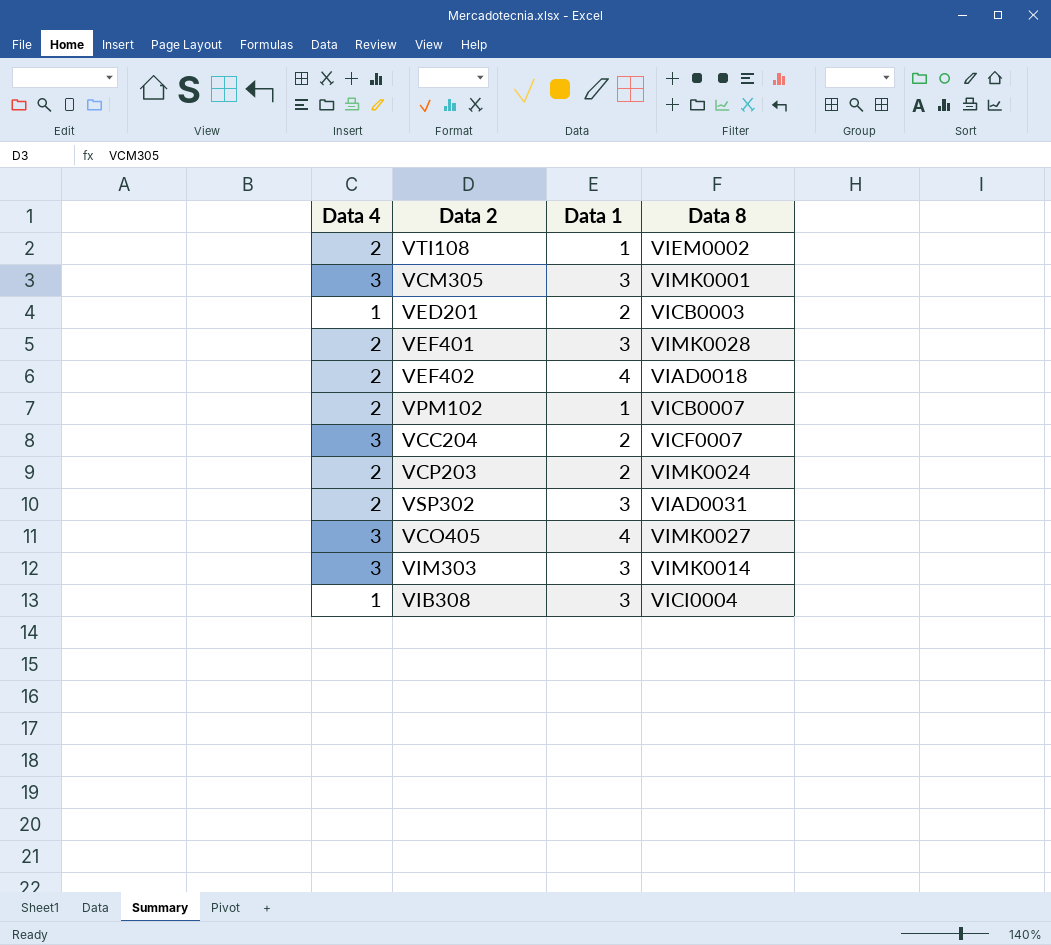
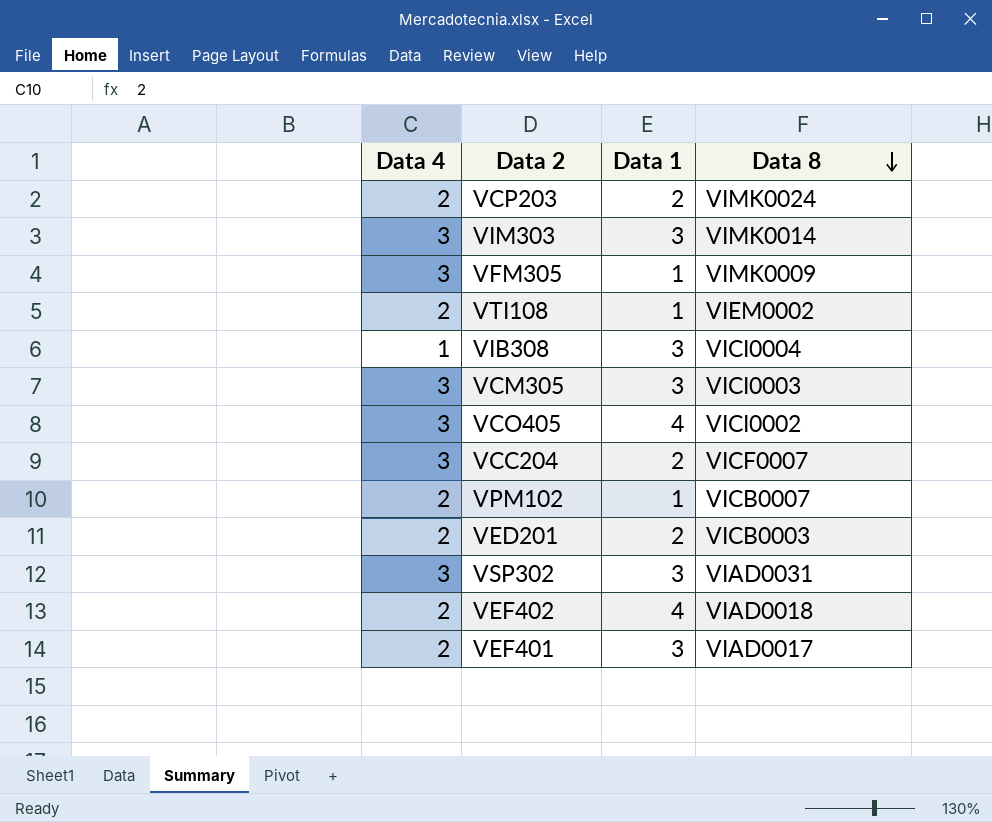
row order: none -> Data 8 descending
row VFM305: none -> 3 | 1 | VIMK0009
VCM305 | Data 8: VIMK0001 -> VICI0003
VCO405 | Data 8: VIMK0027 -> VICI0002
VED201 | Data 4: 1 -> 2
VSP302 | Data 4: 2 -> 3
VEF401 | Data 8: VIMK0028 -> VIAD0017

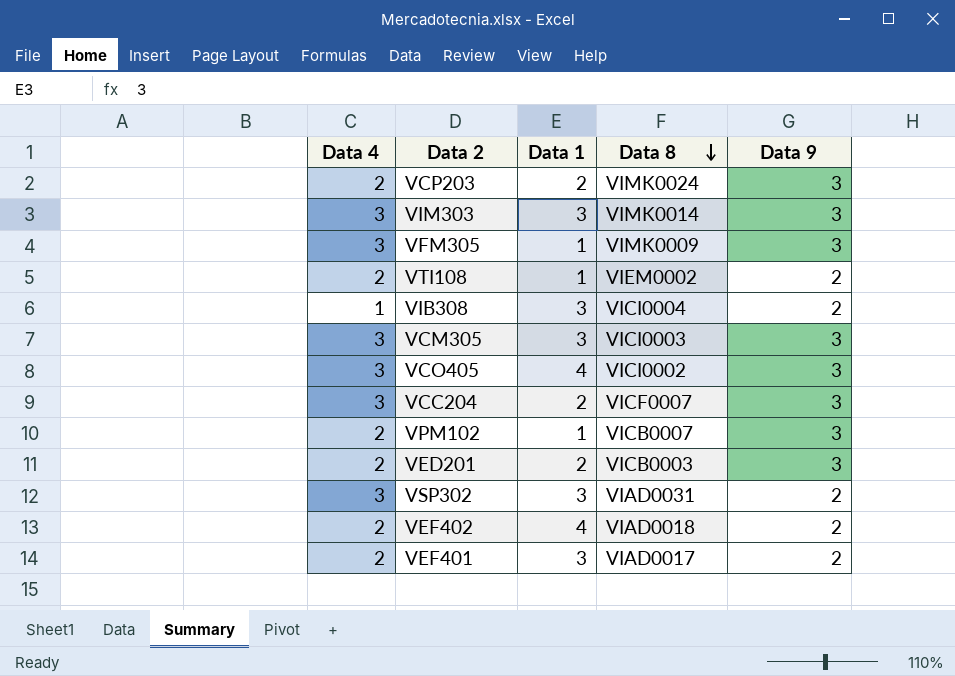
column Data 9 | position: none -> 5

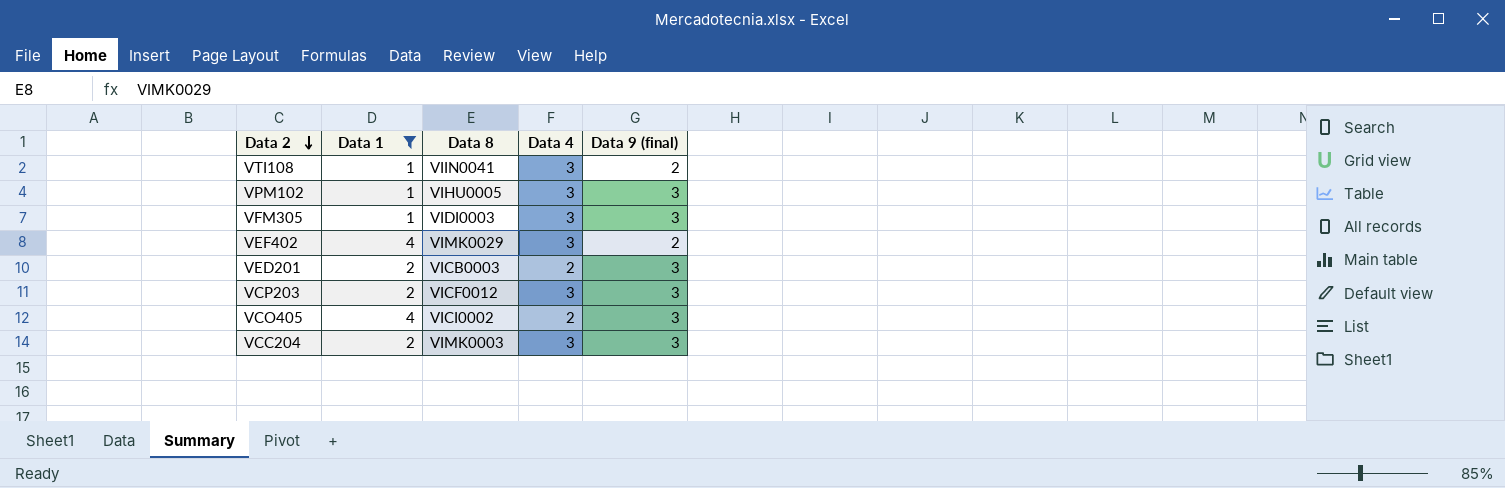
filter: none -> Data 1 != 3
row order: Data 8 descending -> Data 2 descending
column Data 4 | position: 1 -> 4
column name: Data 9 -> Data 9 (final)
VTI108 | Data 8: VIEM0002 -> VIIN0041
VTI108 | Data 4: 2 -> 3
VPM102 | Data 8: VICB0007 -> VIHU0005
VPM102 | Data 4: 2 -> 3
VFM305 | Data 8: VIMK0009 -> VIDI0003
VEF402 | Data 8: VIAD0018 -> VIMK0029
VEF402 | Data 4: 2 -> 3
VCP203 | Data 8: VIMK0024 -> VICF0012
VCP203 | Data 4: 2 -> 3
VCO405 | Data 4: 3 -> 2
VCC204 | Data 8: VICF0007 -> VIMK0003

